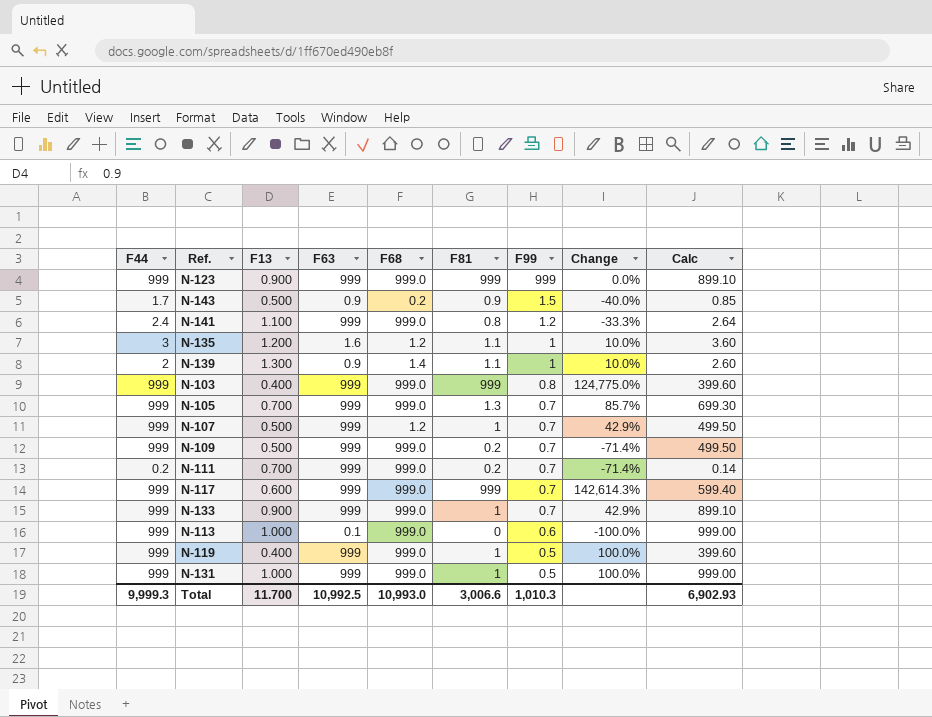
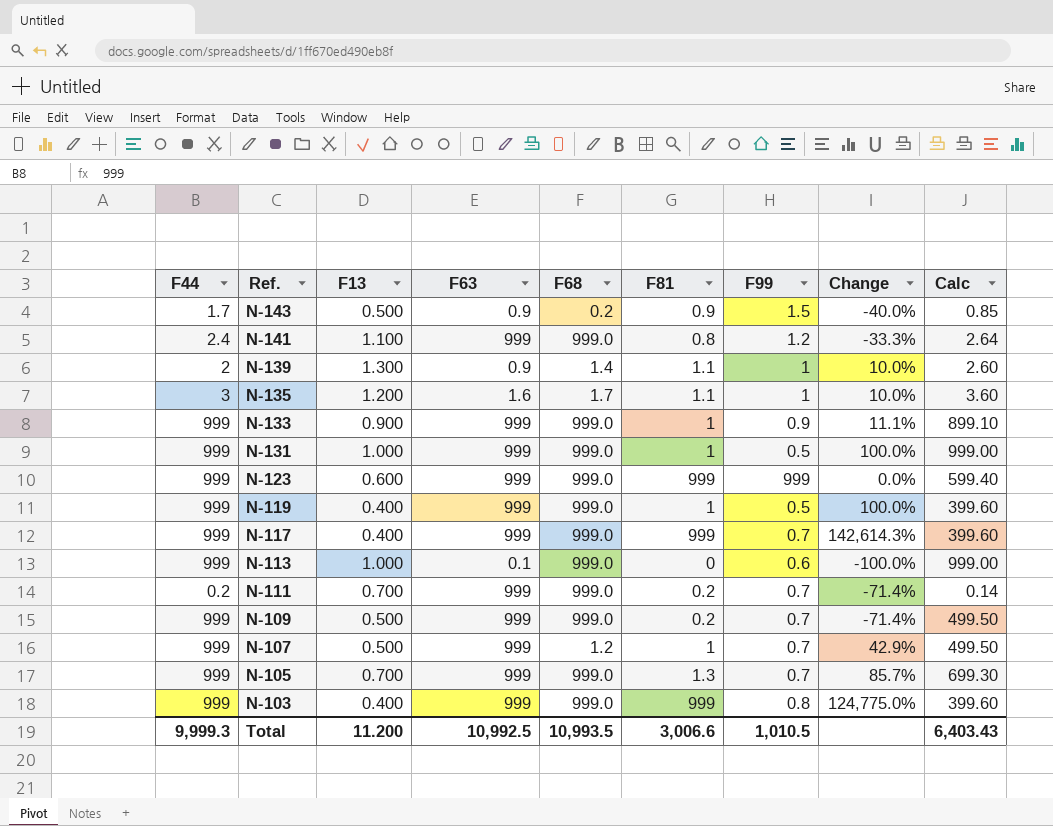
row order: F99 descending -> Ref. descending
N-135 | F68: 1.2 -> 1.7
N-133 | F99: 0.7 -> 0.9
N-133 | Change: 42.9% -> 11.1%
N-123 | F13: 0.900 -> 0.600
N-123 | Calc: 899.10 -> 599.40
N-117 | F13: 0.600 -> 0.400
N-117 | Calc: 599.40 -> 399.60
Total | F13: 11.700 -> 11.200
Total | F68: 10,993.0 -> 10,993.5
Total | F99: 1,010.3 -> 1,010.5
Total | Calc: 6,902.93 -> 6,403.43

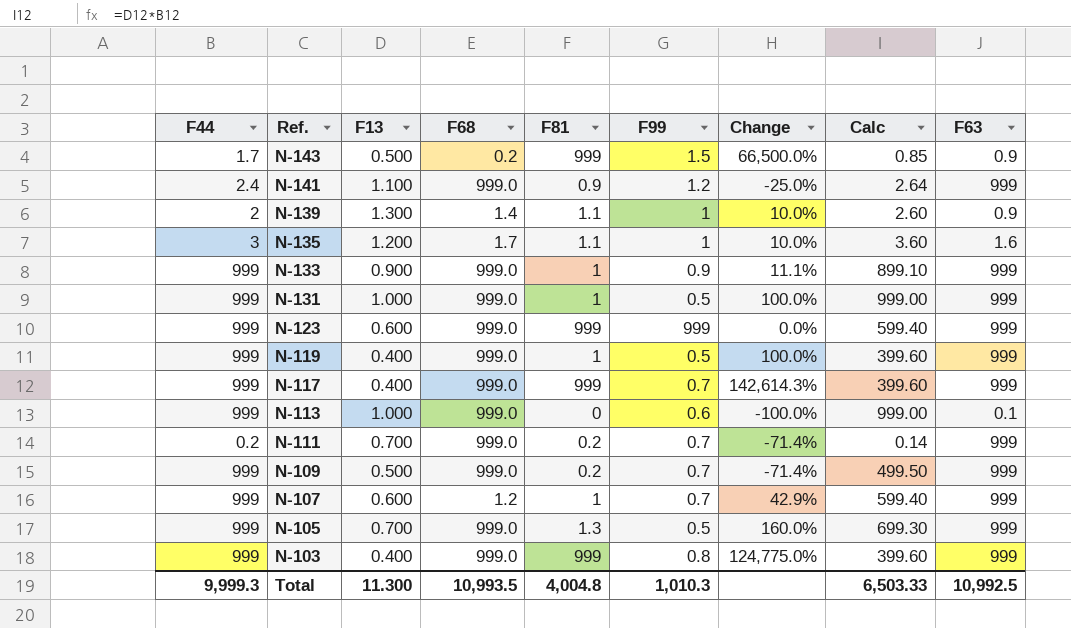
column F63 | position: 4 -> 9
N-143 | F81: 0.9 -> 999
N-143 | Change: -40.0% -> 66,500.0%
N-141 | F81: 0.8 -> 0.9
N-141 | Change: -33.3% -> -25.0%
N-107 | F13: 0.500 -> 0.600
N-107 | Calc: 499.50 -> 599.40
N-105 | F99: 0.7 -> 0.5
N-105 | Change: 85.7% -> 160.0%
Total | F13: 11.200 -> 11.300
Total | F81: 3,006.6 -> 4,004.8
Total | F99: 1,010.5 -> 1,010.3
Total | Calc: 6,403.43 -> 6,503.33

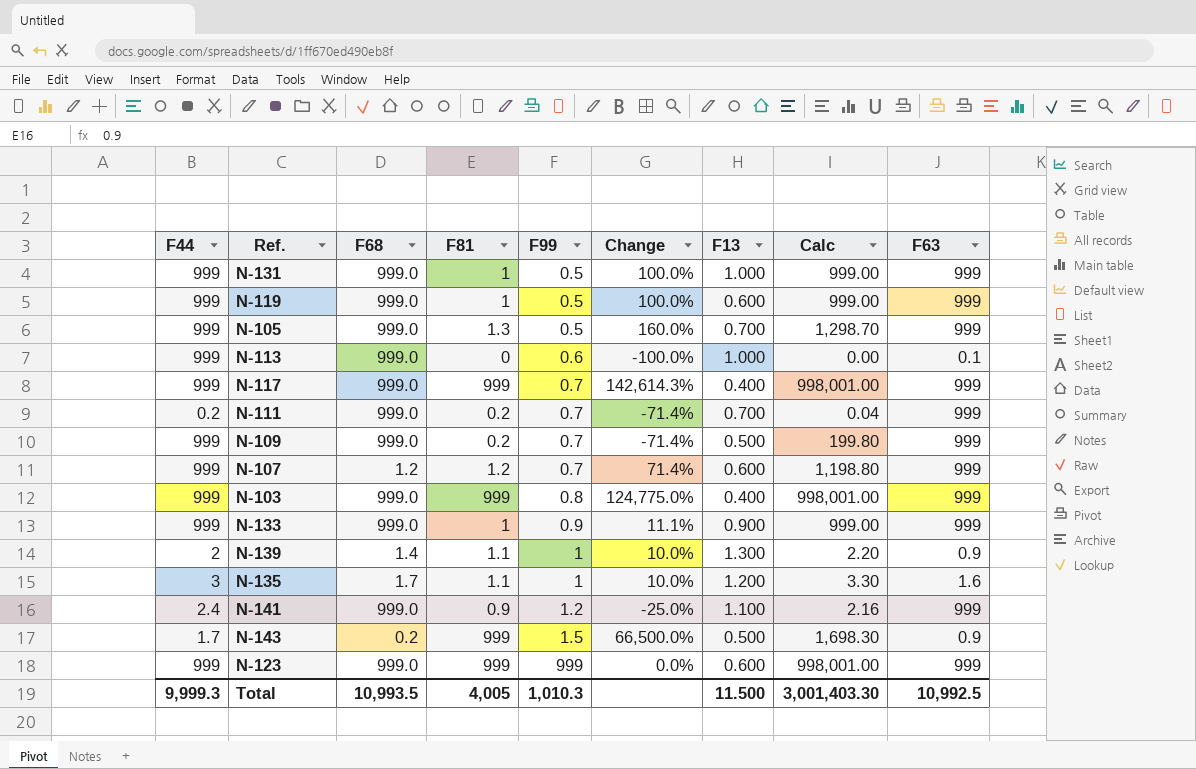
row order: Ref. descending -> F99 ascending
column F13 | position: 3 -> 7
column Calc | formula: [F44] * [F13] -> [F44] * [F81]
N-119 | F13: 0.400 -> 0.600
N-107 | F81: 1 -> 1.2
N-107 | Change: 42.9% -> 71.4%
Total | F81: 4,004.8 -> 4,005
Total | F13: 11.300 -> 11.500
Total | Calc: 6,503.33 -> 3,001,403.30

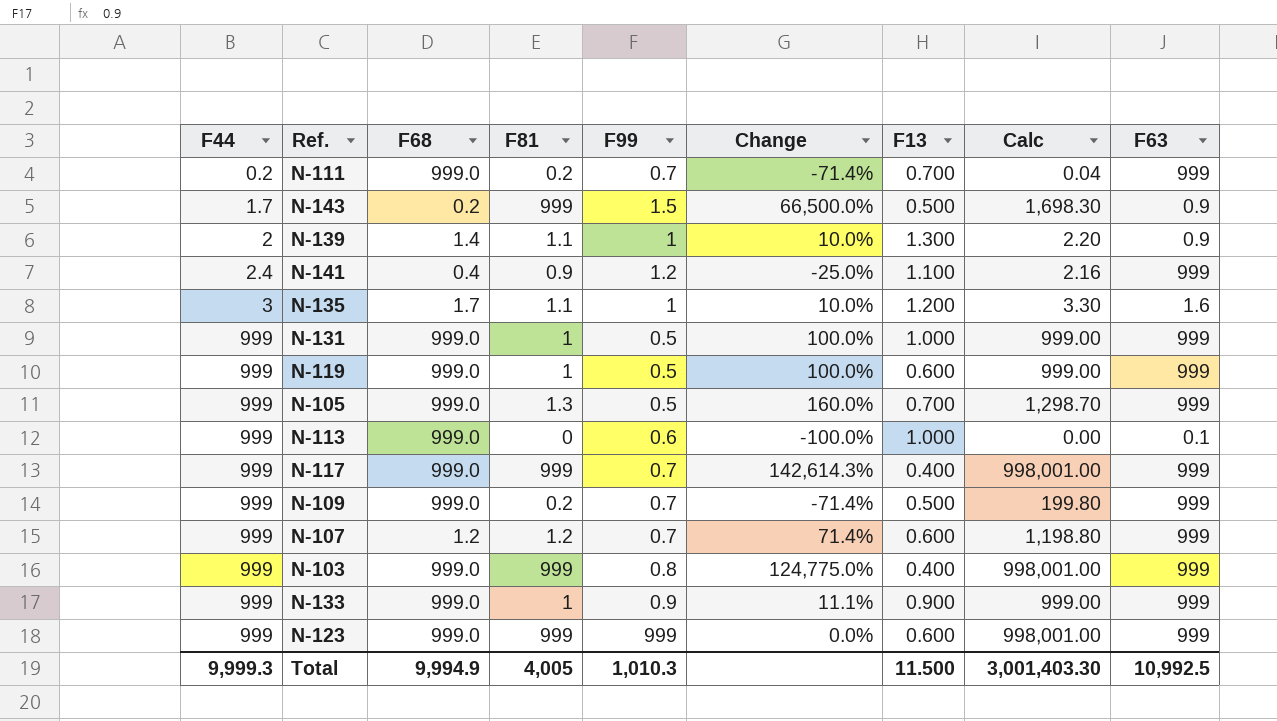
row order: F99 ascending -> F44 ascending
N-141 | F68: 999.0 -> 0.4
Total | F68: 10,993.5 -> 9,994.9

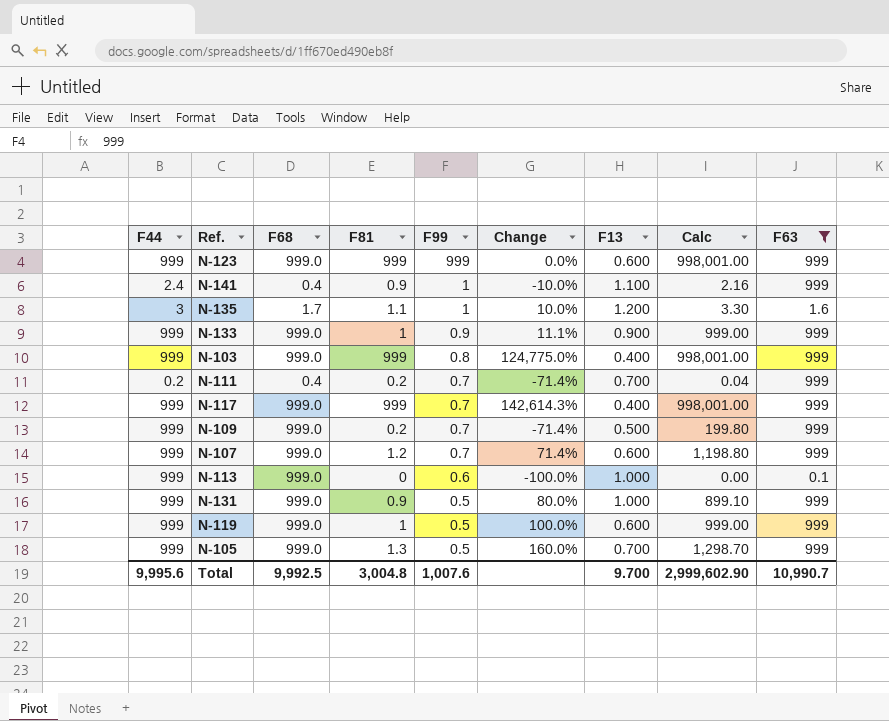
filter: none -> F63 != 0.9
row order: F44 ascending -> F99 descending
N-141 | F99: 1.2 -> 1
N-141 | Change: -25.0% -> -10.0%
N-111 | F68: 999.0 -> 0.4
N-107 | F68: 1.2 -> 999.0
N-131 | F81: 1 -> 0.9
N-131 | Change: 100.0% -> 80.0%
N-131 | Calc: 999.00 -> 899.10
Total | F44: 9,999.3 -> 9,995.6
Total | F68: 9,994.9 -> 9,992.5
Total | F81: 4,005 -> 3,004.8
Total | F99: 1,010.3 -> 1,007.6
Total | F13: 11.500 -> 9.700
Total | Calc: 3,001,403.30 -> 2,999,602.90
Total | F63: 10,992.5 -> 10,990.7

